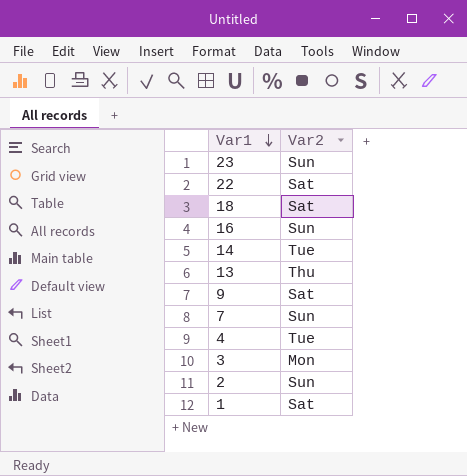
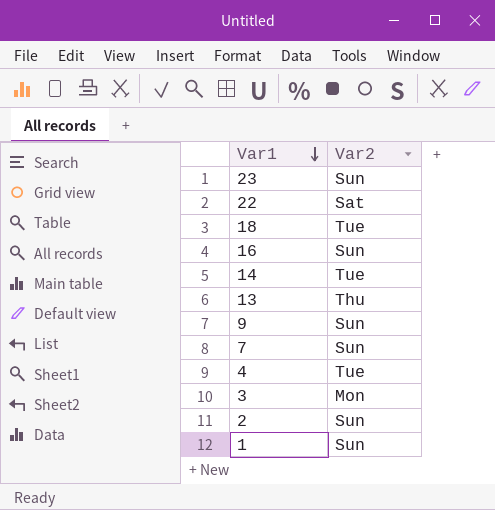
18 | Var2: Sat -> Tue
9 | Var2: Sat -> Sun
1 | Var2: Sat -> Sun

